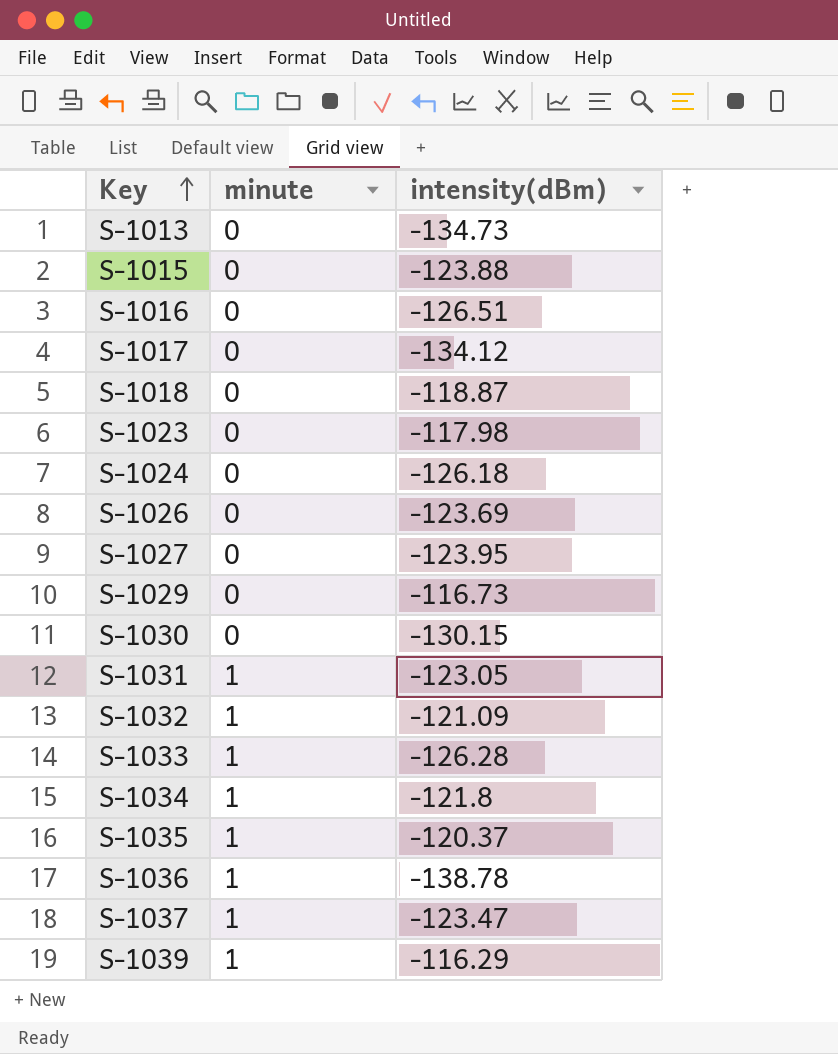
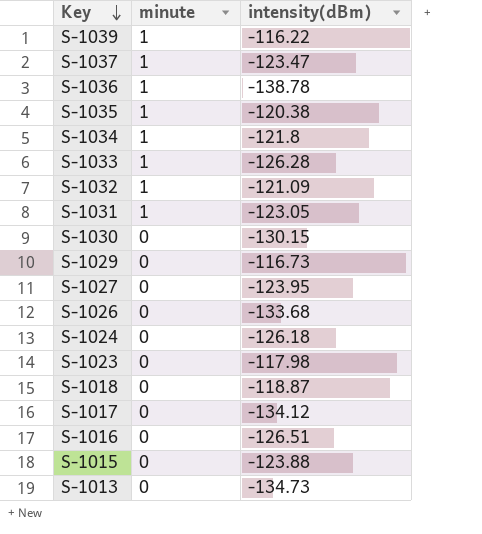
row order: Key ascending -> Key descending
S-1039 | intensity(dBm): -116.29 -> -116.22
S-1035 | intensity(dBm): -120.37 -> -120.38
S-1026 | intensity(dBm): -123.69 -> -133.68

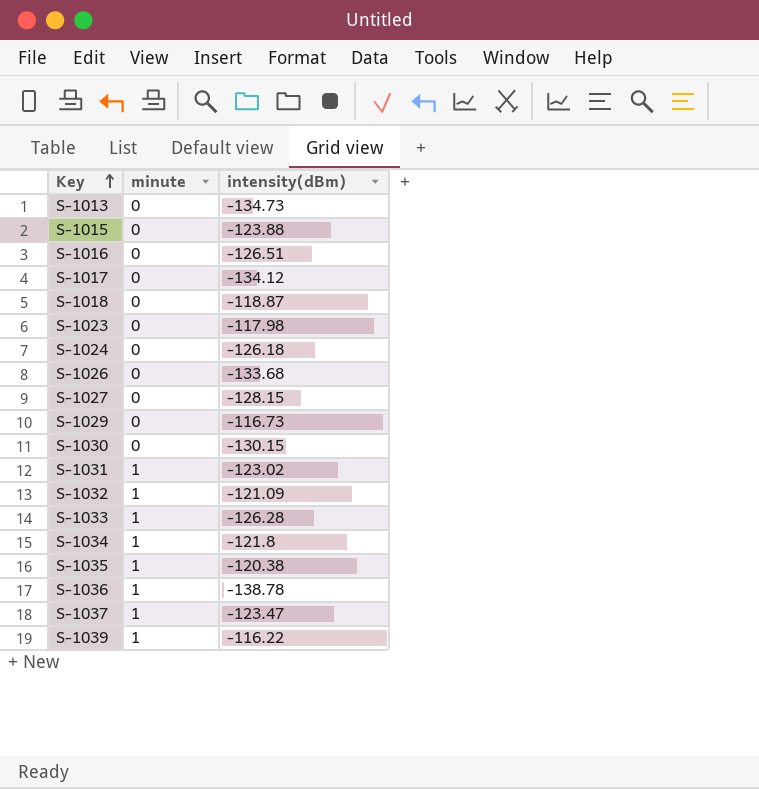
row order: Key descending -> Key ascending
S-1027 | intensity(dBm): -123.95 -> -128.15
S-1031 | intensity(dBm): -123.05 -> -123.02

